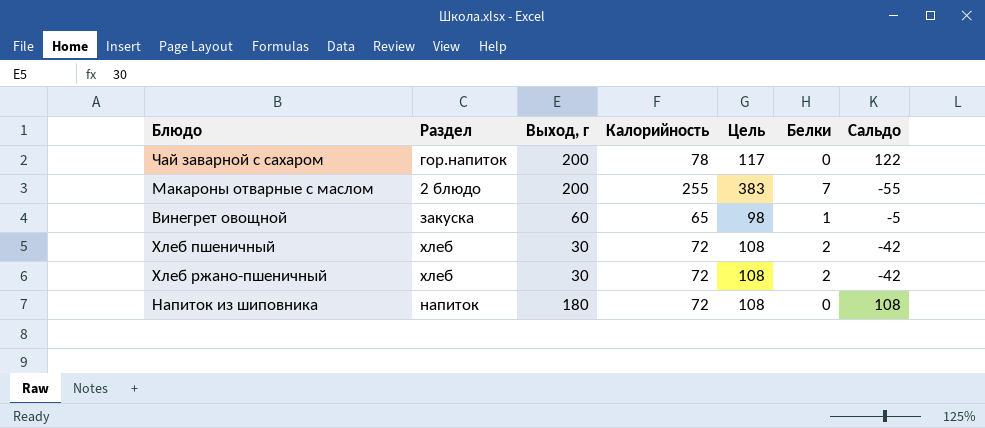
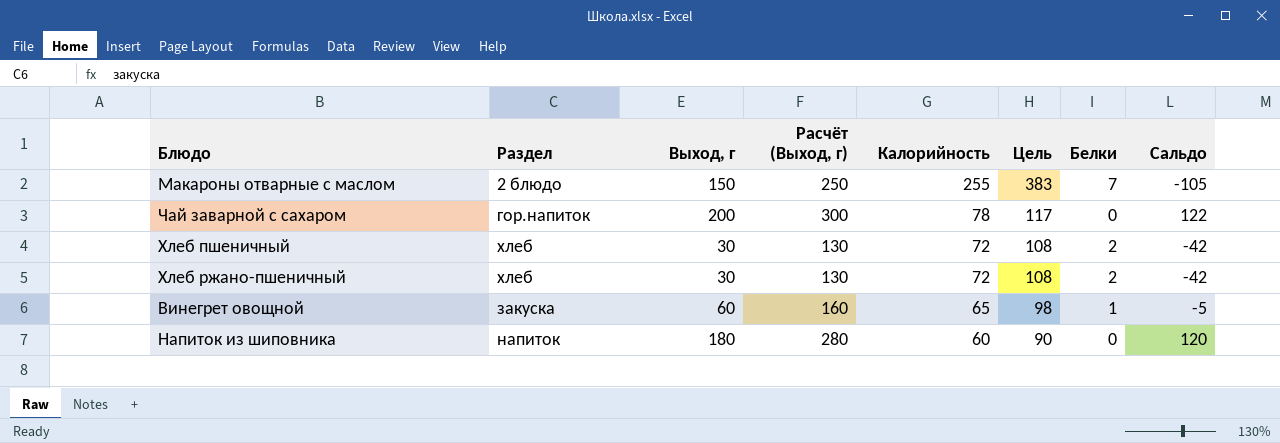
row order: none -> Калорийность descending
column Расчёт (Выход, г) | formula: none -> [Выход, г] + 100
Макароны отварные с маслом | Выход, г: 200 -> 150
Макароны отварные с маслом | Сальдо: -55 -> -105
Напиток из шиповника | Калорийность: 72 -> 60
Напиток из шиповника | Цель: 108 -> 90
Напиток из шиповника | Сальдо: 108 -> 120

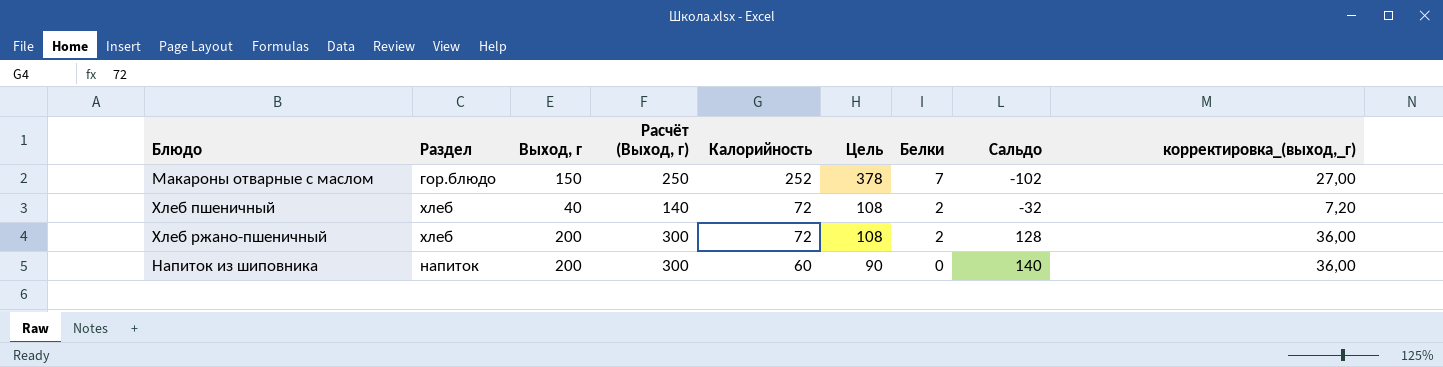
column корректировка_(выход,_г) | formula: none -> [Выход, г] * 0,18
row Чай заварной с сахаром: гор.напиток | 200 | 300 | 78 | 117 | 0 | 122 -> none
row Винегрет овощной: закуска | 60 | 160 | 65 | 98 | 1 | -5 -> none
Макароны отварные с маслом | Раздел: 2 блюдо -> гор.блюдо
Макароны отварные с маслом | Калорийность: 255 -> 252
Макароны отварные с маслом | Цель: 383 -> 378
Макароны отварные с маслом | Сальдо: -105 -> -102
Хлеб пшеничный | Выход, г: 30 -> 40
Хлеб пшеничный | Расчёт (Выход, г): 130 -> 140
Хлеб пшеничный | Сальдо: -42 -> -32
Хлеб ржано-пшеничный | Выход, г: 30 -> 200
Хлеб ржано-пшеничный | Расчёт (Выход, г): 130 -> 300
Хлеб ржано-пшеничный | Сальдо: -42 -> 128
Напиток из шиповника | Выход, г: 180 -> 200
Напиток из шиповника | Расчёт (Выход, г): 280 -> 300
Напиток из шиповника | Сальдо: 120 -> 140

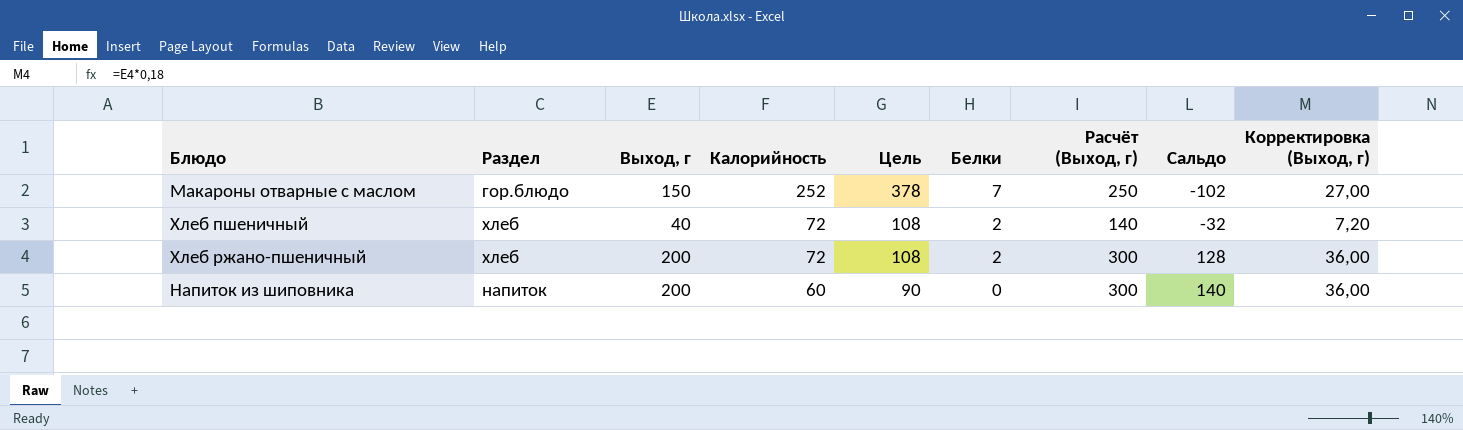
column Расчёт (Выход, г) | position: 4 -> 7
column name: корректировка_(выход,_г) -> Корректировка (Выход, г)

